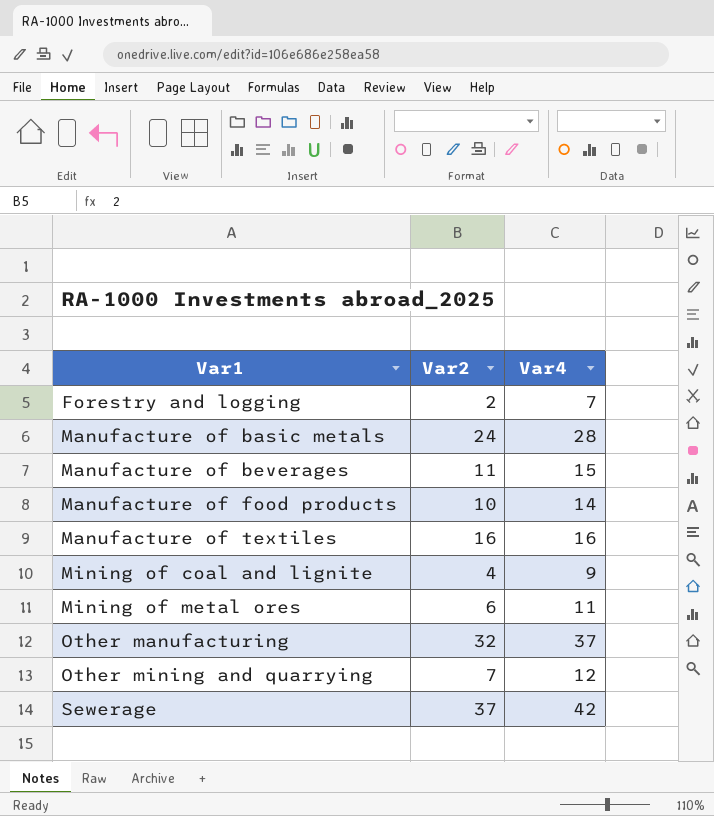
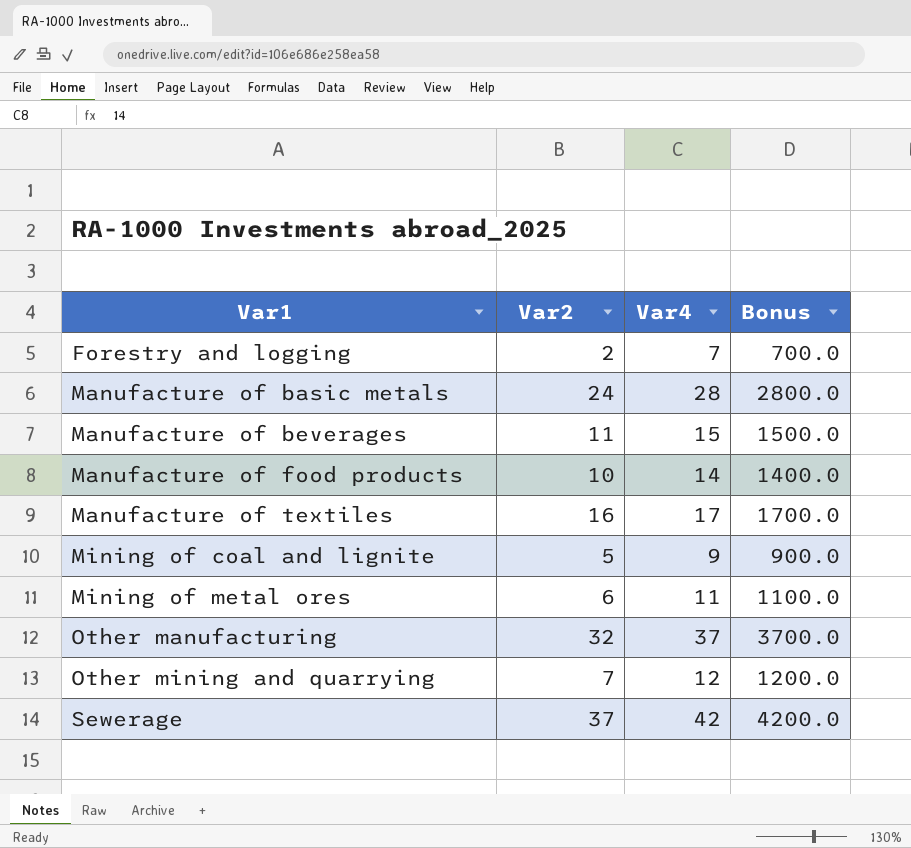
column Bonus | formula: none -> [Var4] * 100
Manufacture of textiles | Var4: 16 -> 17
Mining of coal and lignite | Var2: 4 -> 5

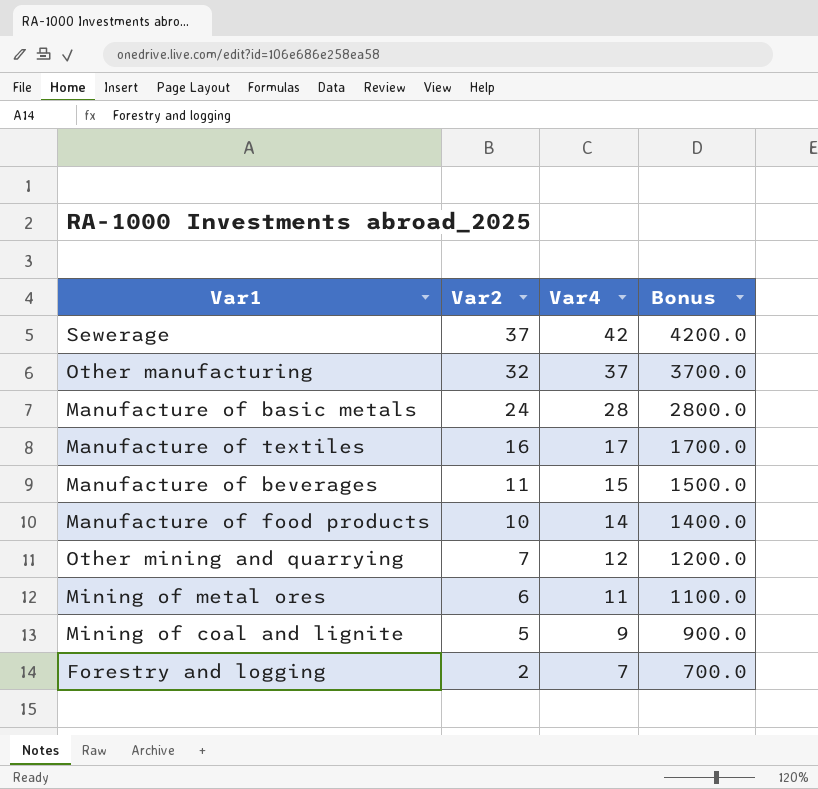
row order: Var1 ascending -> Var2 descending

